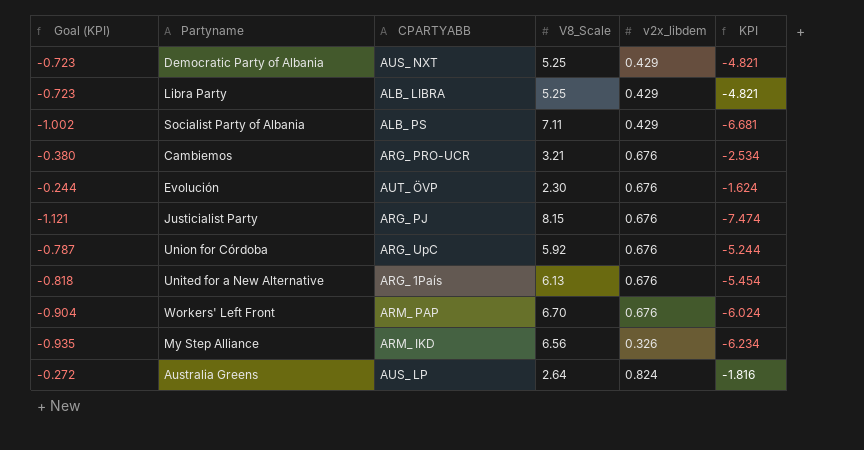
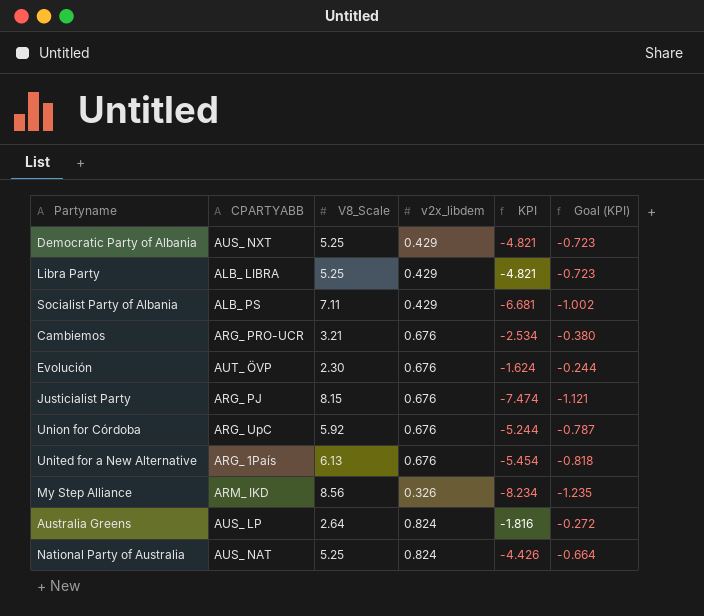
column Goal (KPI) | position: 1 -> 6
row Workers' Left Front: -0.904 | ARM_ PAP | 6.70 | 0.676 | -6.024 -> none
My Step Alliance | V8_Scale: 6.56 -> 8.56
My Step Alliance | KPI: -6.234 -> -8.234
My Step Alliance | Goal (KPI): -0.935 -> -1.235
row National Party of Australia: none -> AUS_ NAT | 5.25 | 0.824 | -4.426 | -0.664

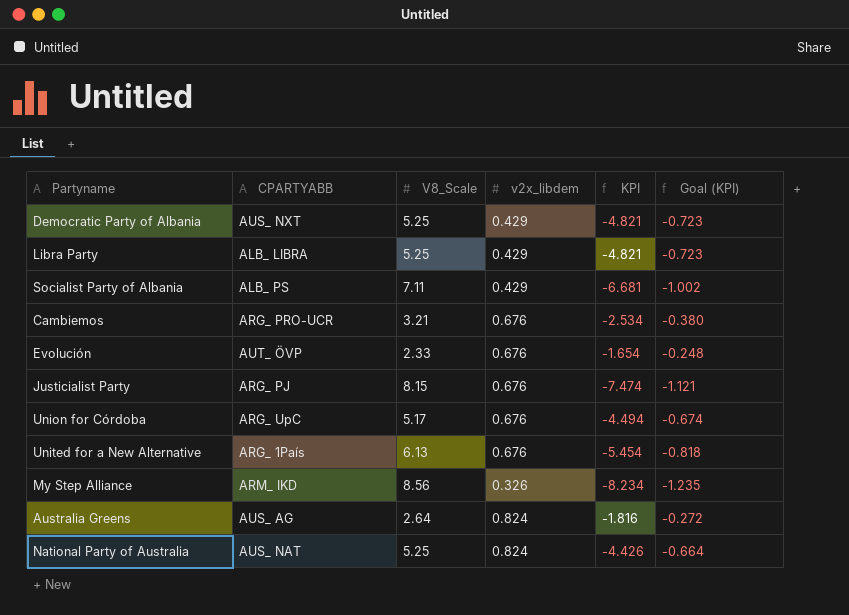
Evolución | V8_Scale: 2.30 -> 2.33
Evolución | KPI: -1.624 -> -1.654
Evolución | Goal (KPI): -0.244 -> -0.248
Union for Córdoba | V8_Scale: 5.92 -> 5.17
Union for Córdoba | KPI: -5.244 -> -4.494
Union for Córdoba | Goal (KPI): -0.787 -> -0.674
Australia Greens | CPARTYABB: AUS_ LP -> AUS_ AG

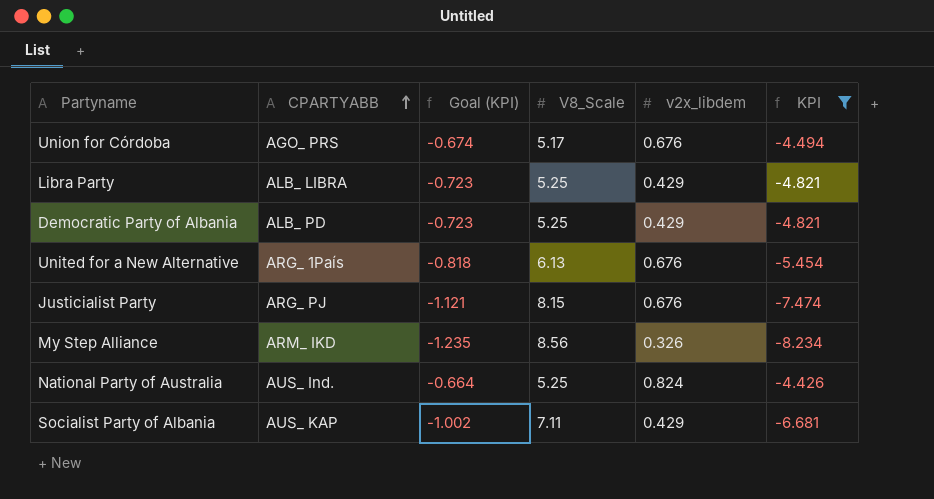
filter: none -> KPI <= -4.426
row order: none -> CPARTYABB ascending
column Goal (KPI) | position: 6 -> 3
Union for Córdoba | CPARTYABB: ARG_ UpC -> AGO_ PRS
Democratic Party of Albania | CPARTYABB: AUS_ NXT -> ALB_ PD
National Party of Australia | CPARTYABB: AUS_ NAT -> AUS_ Ind.
Socialist Party of Albania | CPARTYABB: ALB_ PS -> AUS_ KAP

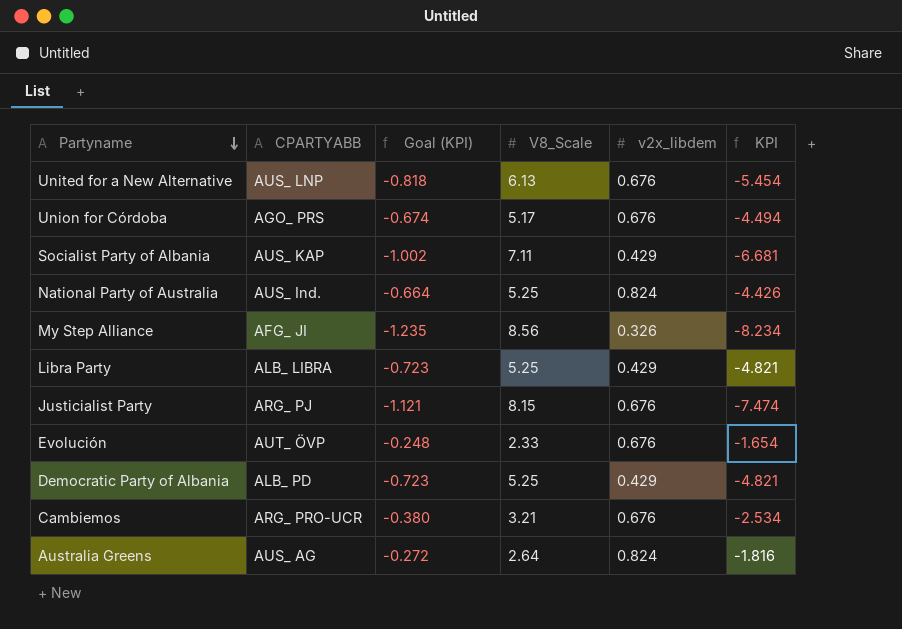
filter: KPI <= -4.426 -> none
row order: CPARTYABB ascending -> Partyname descending
United for a New Alternative | CPARTYABB: ARG_ 1País -> AUS_ LNP
My Step Alliance | CPARTYABB: ARM_ IKD -> AFG_ JI

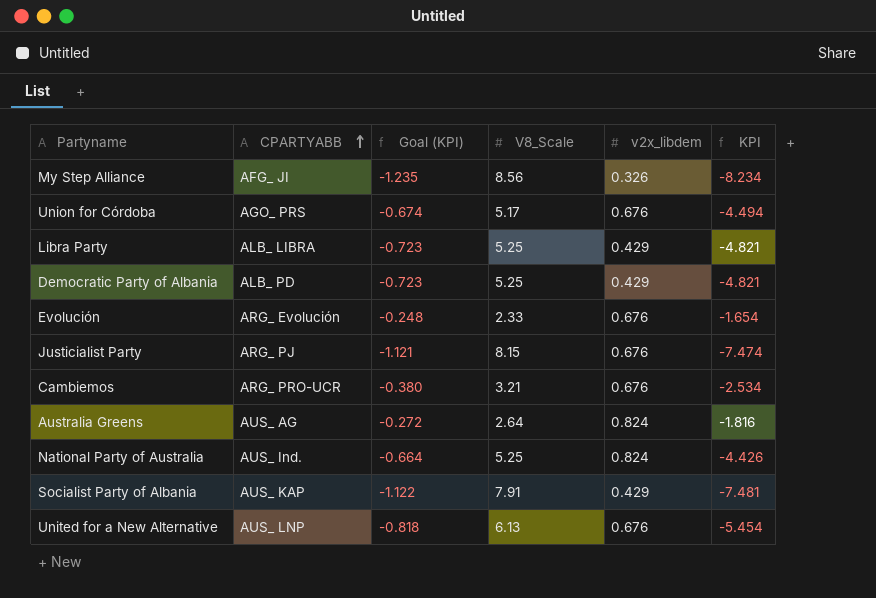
row order: Partyname descending -> CPARTYABB ascending
Evolución | CPARTYABB: AUT_ ÖVP -> ARG_ Evolución
Socialist Party of Albania | Goal (KPI): -1.002 -> -1.122
Socialist Party of Albania | V8_Scale: 7.11 -> 7.91
Socialist Party of Albania | KPI: -6.681 -> -7.481

